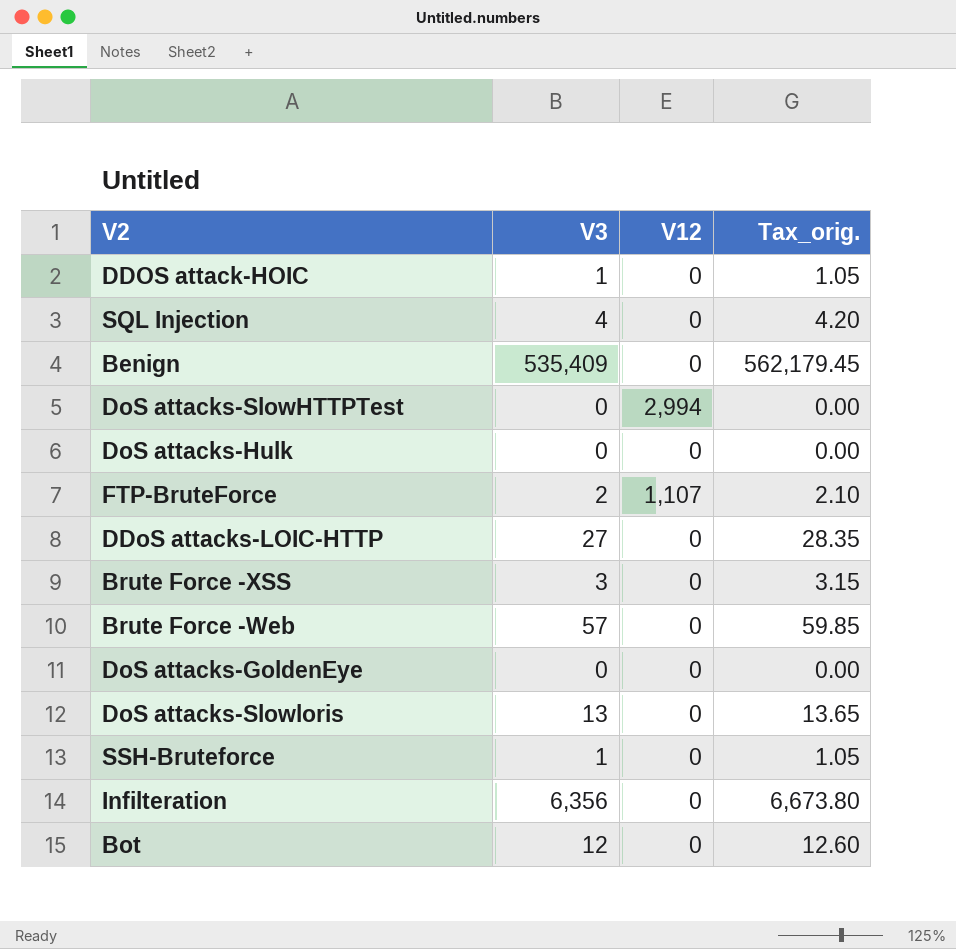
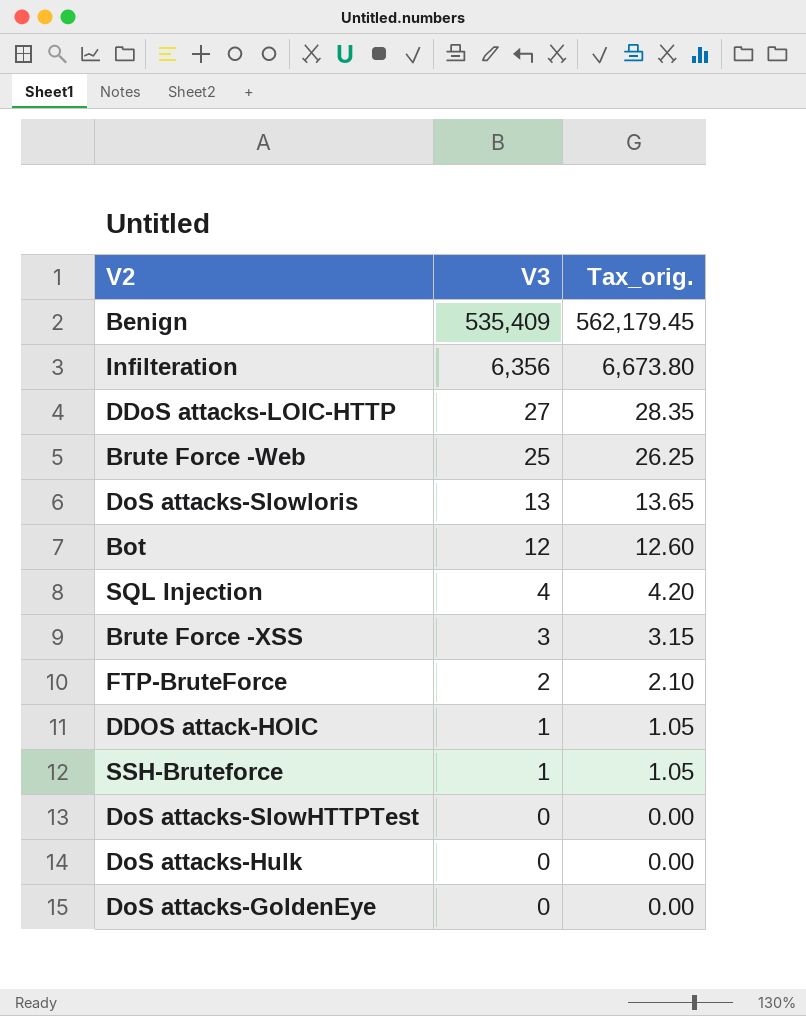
row order: none -> V3 descending
column V12 | position: 3 -> none
Brute Force -Web | V3: 57 -> 25
Brute Force -Web | Tax_orig.: 59.85 -> 26.25

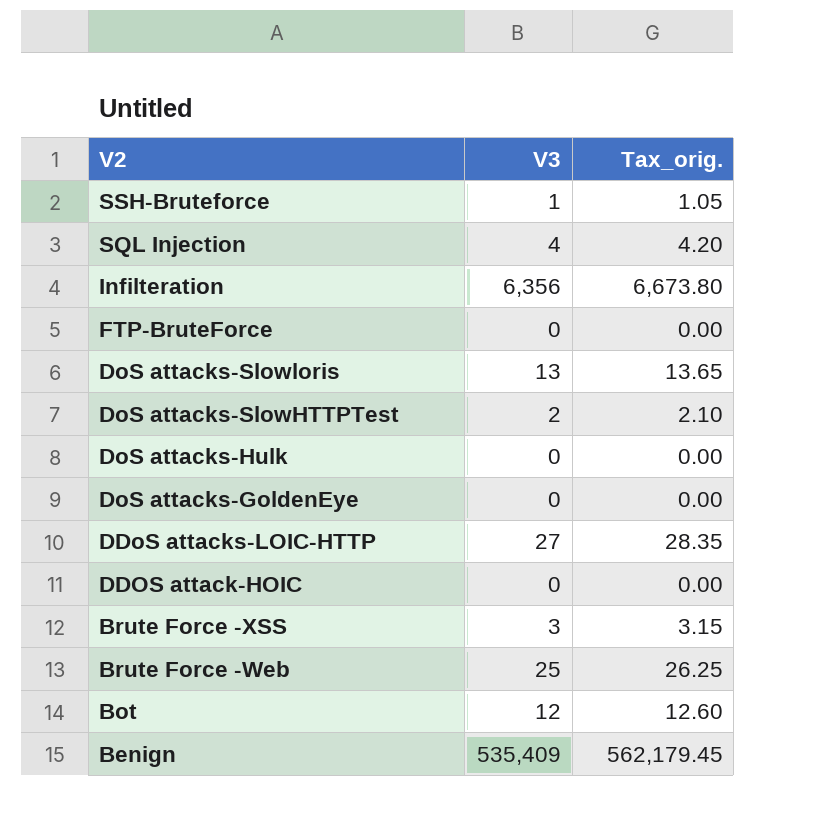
row order: V3 descending -> V2 descending
FTP-BruteForce | V3: 2 -> 0
FTP-BruteForce | Tax_orig.: 2.10 -> 0.00
DoS attacks-SlowHTTPTest | V3: 0 -> 2
DoS attacks-SlowHTTPTest | Tax_orig.: 0.00 -> 2.10
DDOS attack-HOIC | V3: 1 -> 0
DDOS attack-HOIC | Tax_orig.: 1.05 -> 0.00

